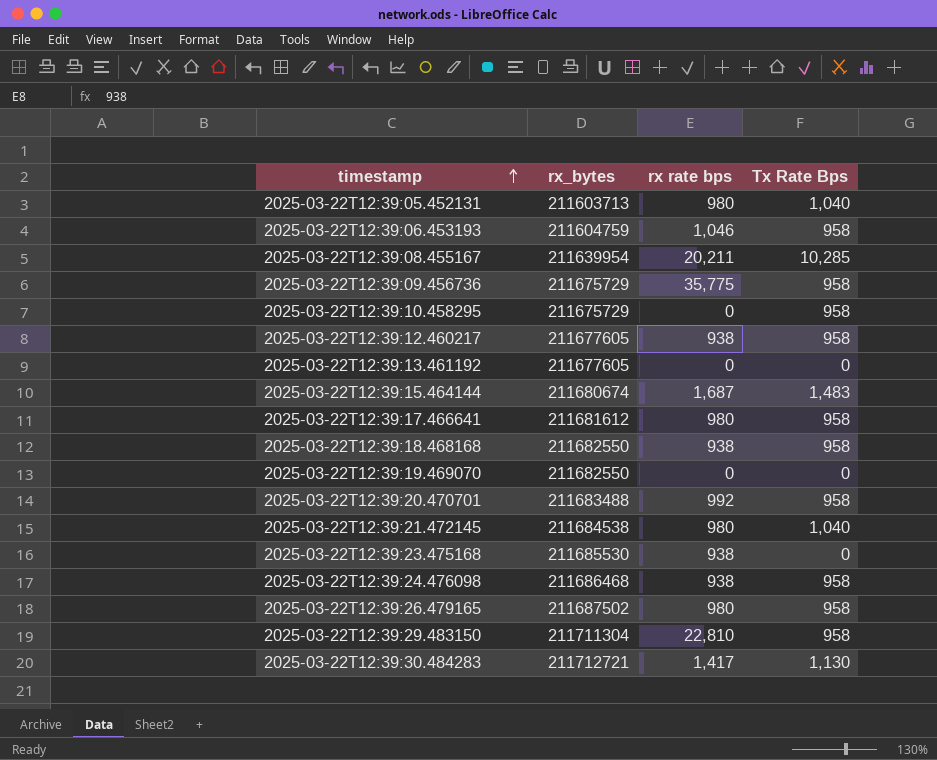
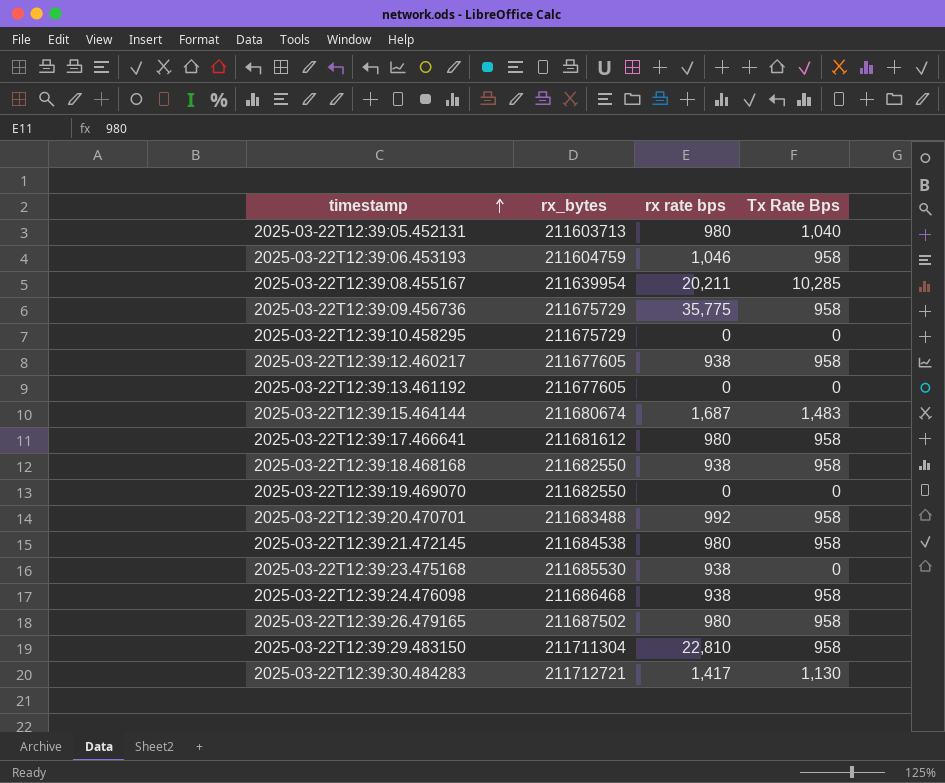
2025-03-22T12:39:10.458295 | Tx Rate Bps: 958 -> 0
2025-03-22T12:39:21.472145 | Tx Rate Bps: 1,040 -> 958

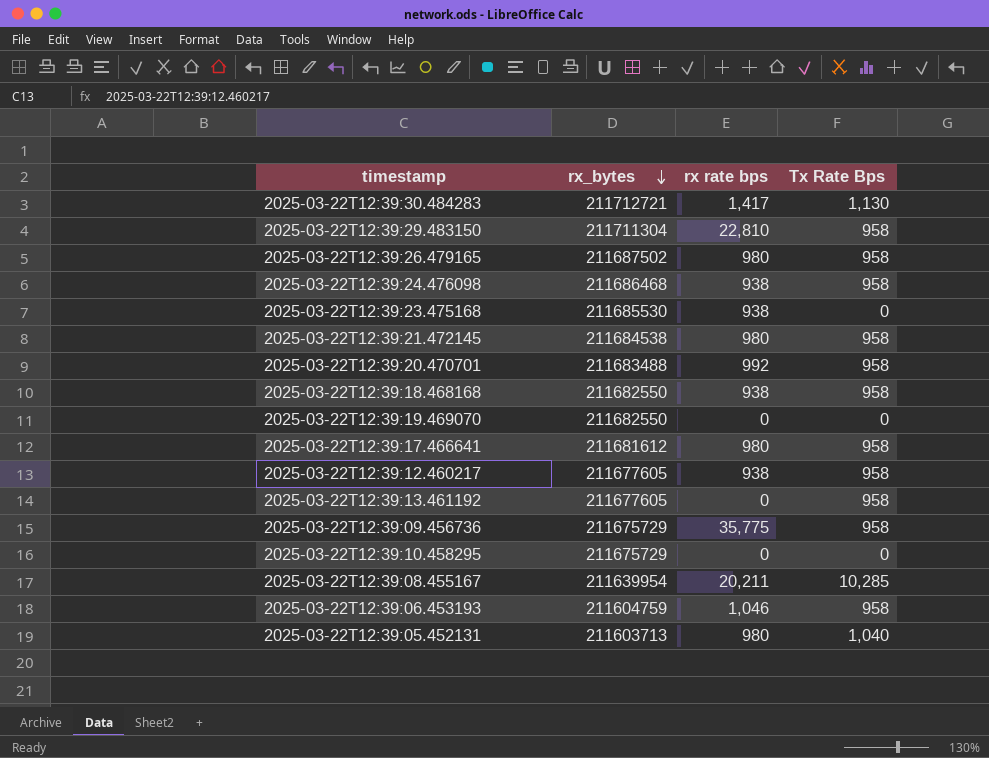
row order: timestamp ascending -> rx_bytes descending
row 2025-03-22T12:39:15.464144: 211680674 | 1,687 | 1,483 -> none
2025-03-22T12:39:13.461192 | Tx Rate Bps: 0 -> 958

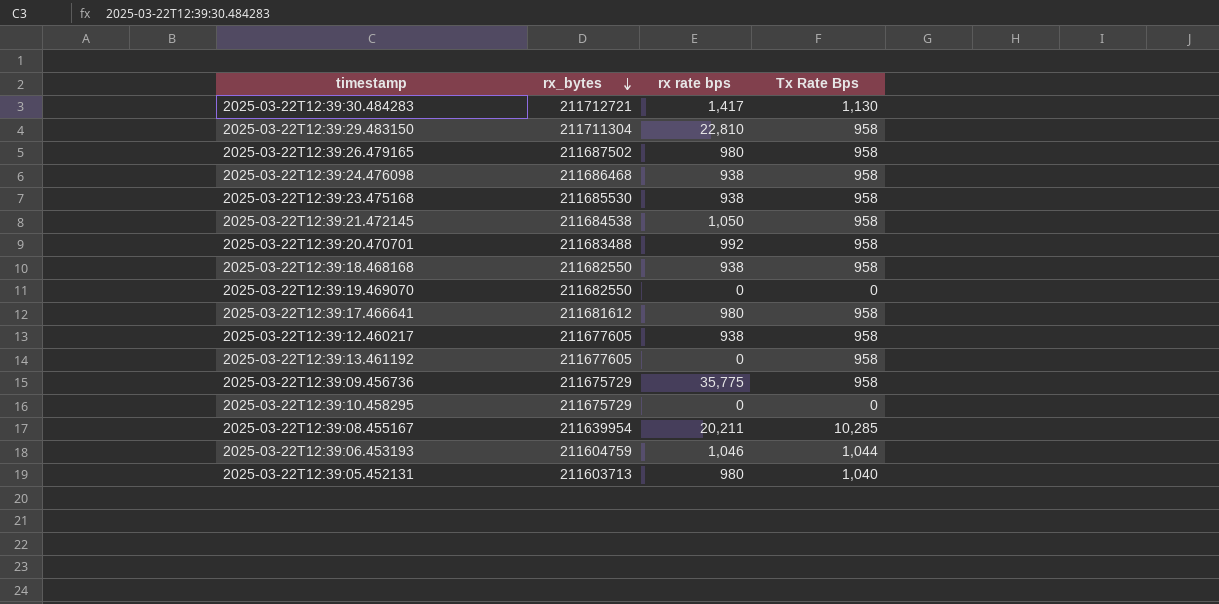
2025-03-22T12:39:23.475168 | Tx Rate Bps: 0 -> 958
2025-03-22T12:39:21.472145 | rx rate bps: 980 -> 1,050
2025-03-22T12:39:06.453193 | Tx Rate Bps: 958 -> 1,044

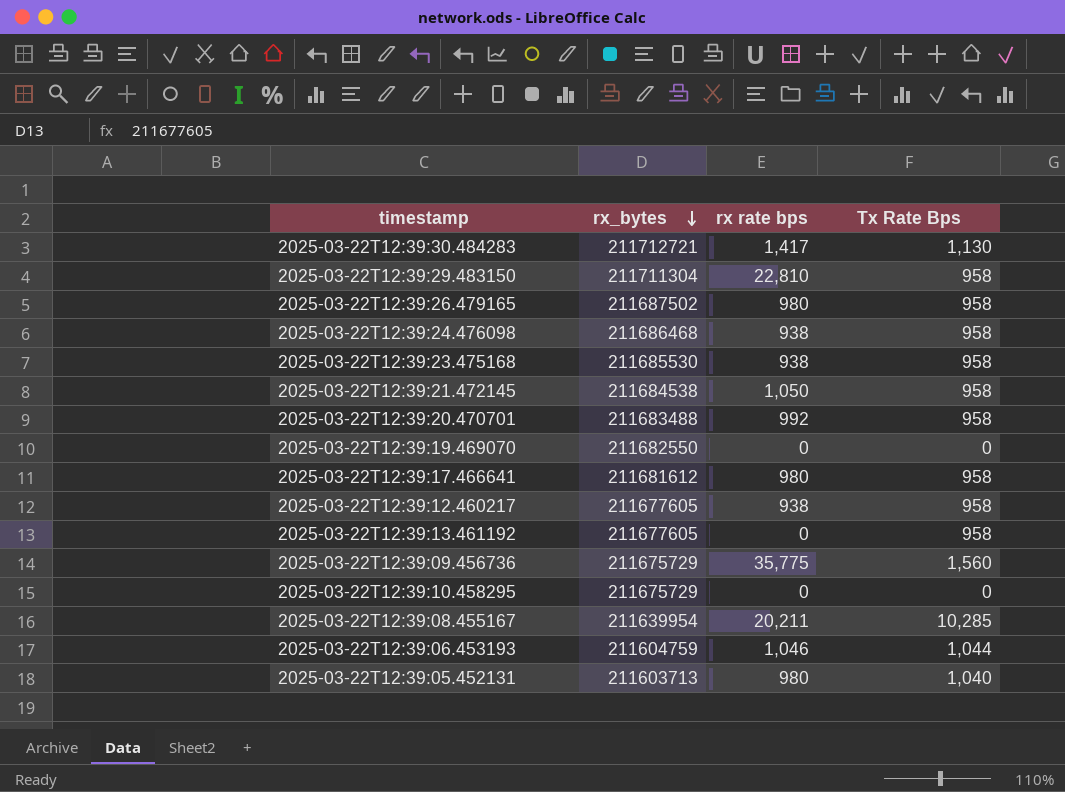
row 2025-03-22T12:39:18.468168: 211682550 | 938 | 958 -> none
2025-03-22T12:39:09.456736 | Tx Rate Bps: 958 -> 1,560

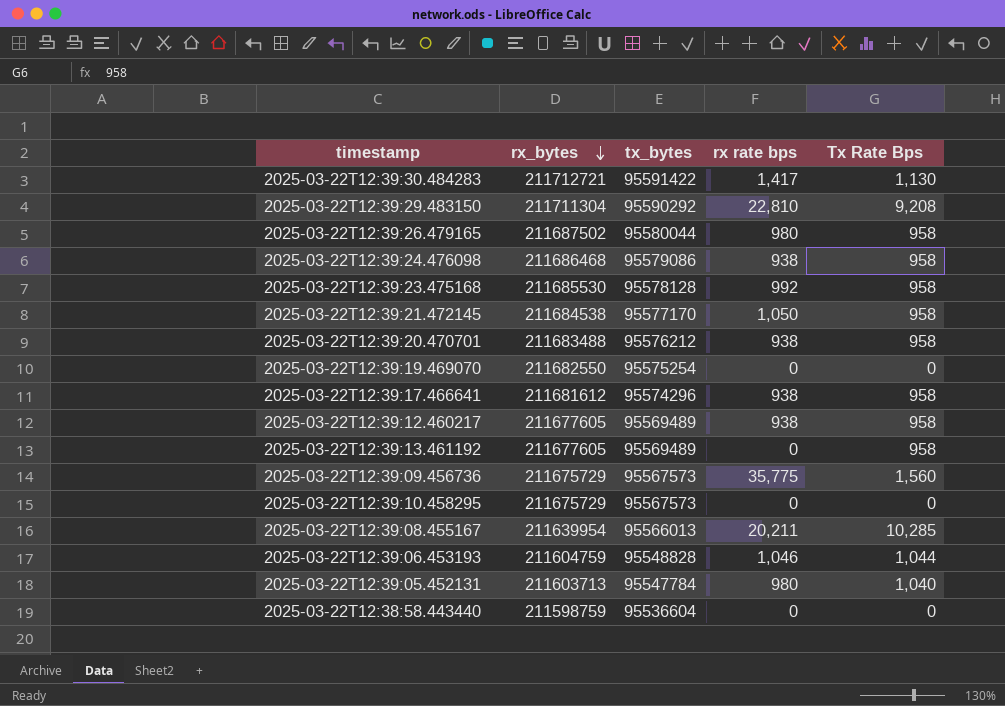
column tx_bytes | position: none -> 3
2025-03-22T12:39:29.483150 | Tx Rate Bps: 958 -> 9,208
2025-03-22T12:39:23.475168 | rx rate bps: 938 -> 992
2025-03-22T12:39:20.470701 | rx rate bps: 992 -> 938
2025-03-22T12:39:17.466641 | rx rate bps: 980 -> 938
row 2025-03-22T12:38:58.443440: none -> 211598759 | 95536604 | 0 | 0

